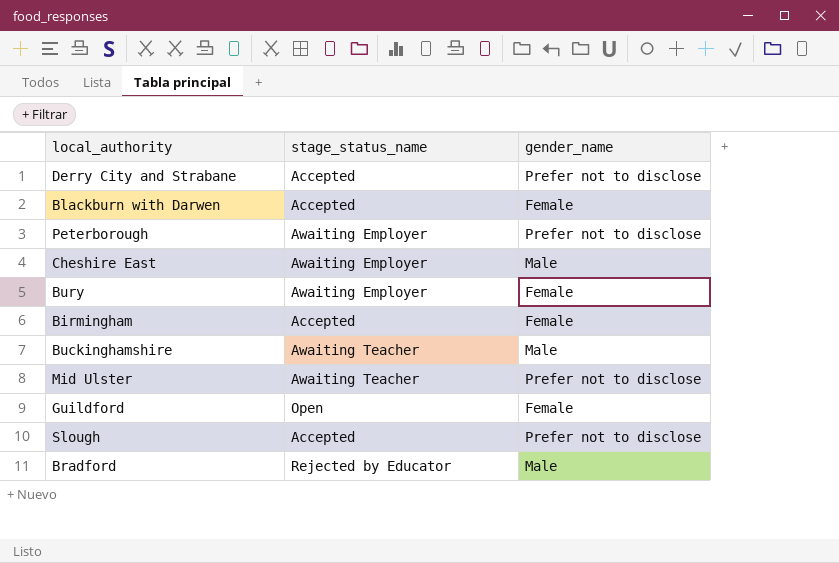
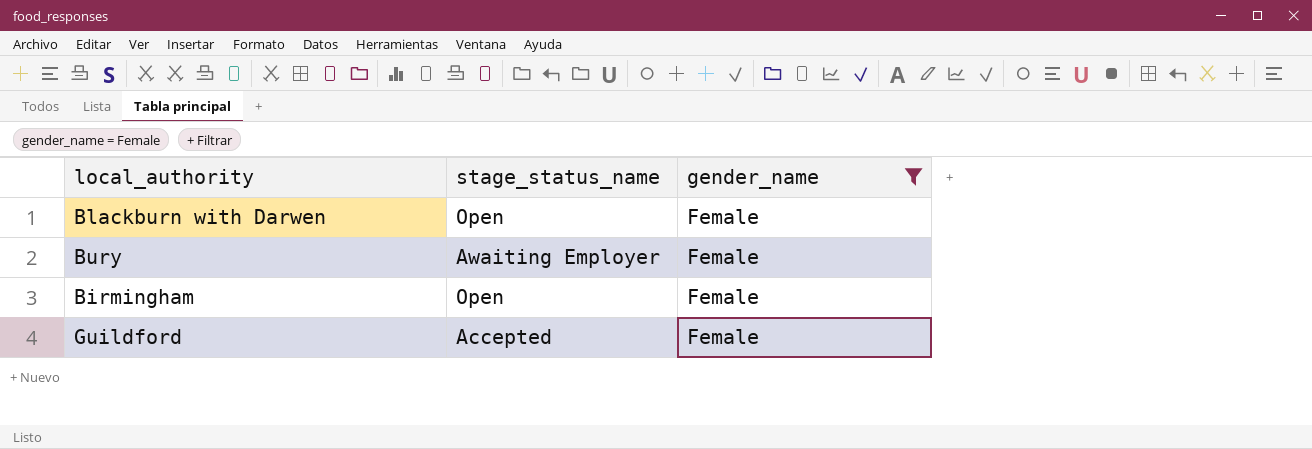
filter: none -> gender_name = Female
Blackburn with Darwen | stage_status_name: Accepted -> Open
Birmingham | stage_status_name: Accepted -> Open
Guildford | stage_status_name: Open -> Accepted

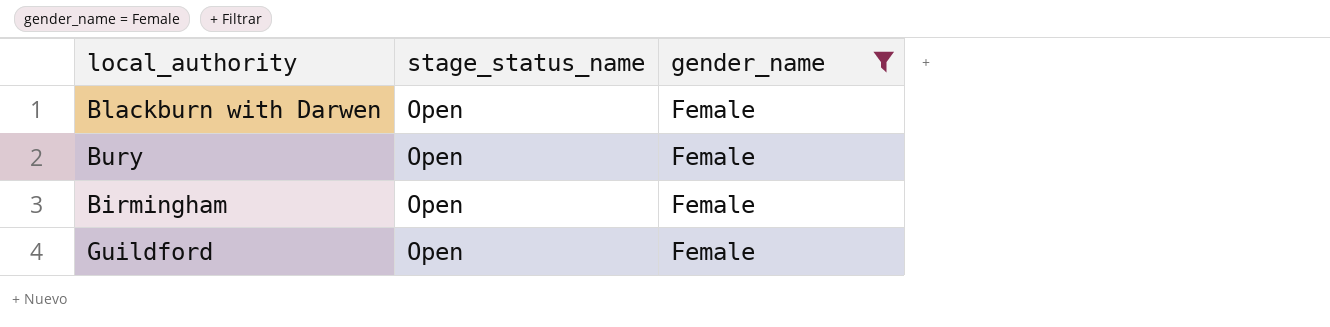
Bury | stage_status_name: Awaiting Employer -> Open
Guildford | stage_status_name: Accepted -> Open

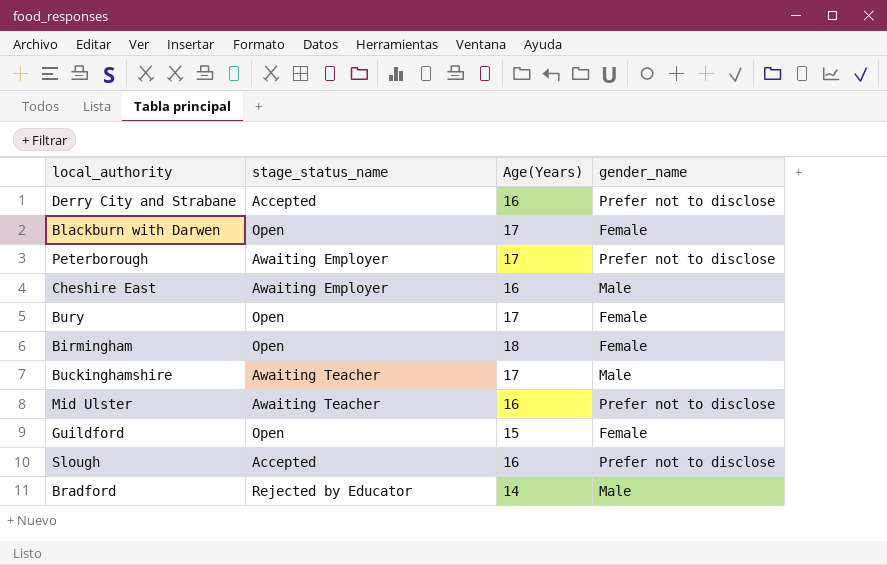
filter: gender_name = Female -> none
column Age(Years) | position: none -> 3

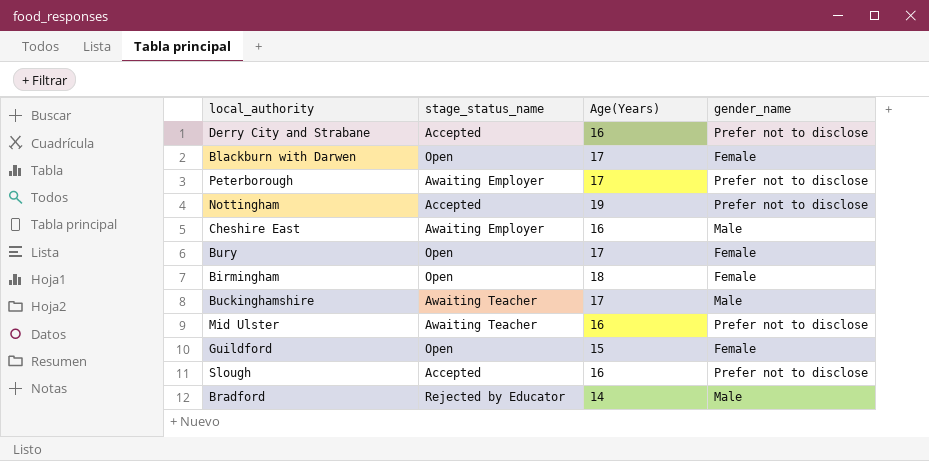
row Nottingham: none -> Accepted | 19 | Prefer not to disclose

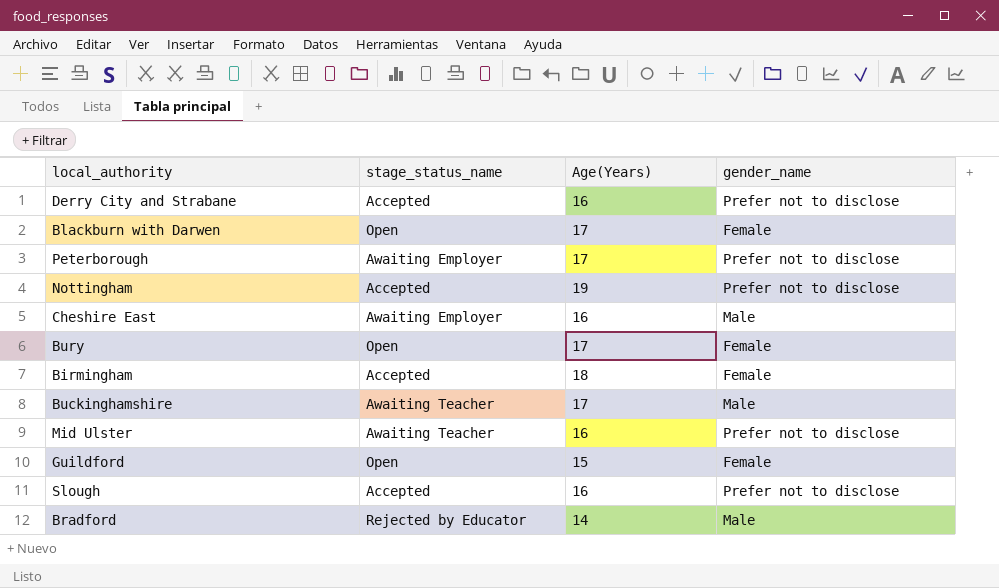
Birmingham | stage_status_name: Open -> Accepted

